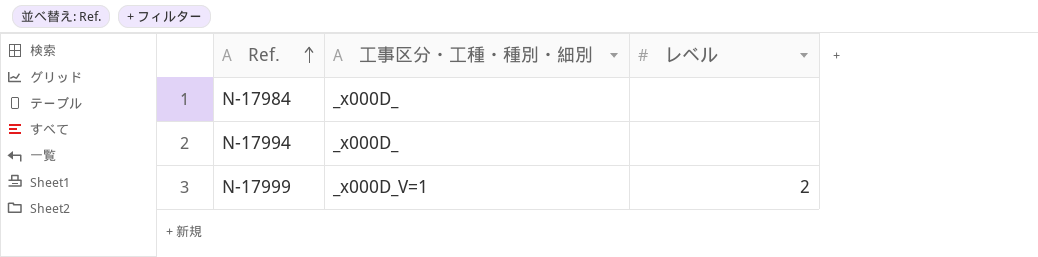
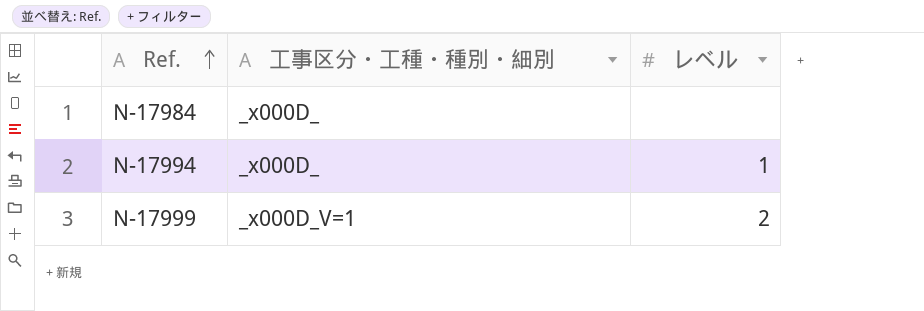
N-17994 | レベル: none -> 1

